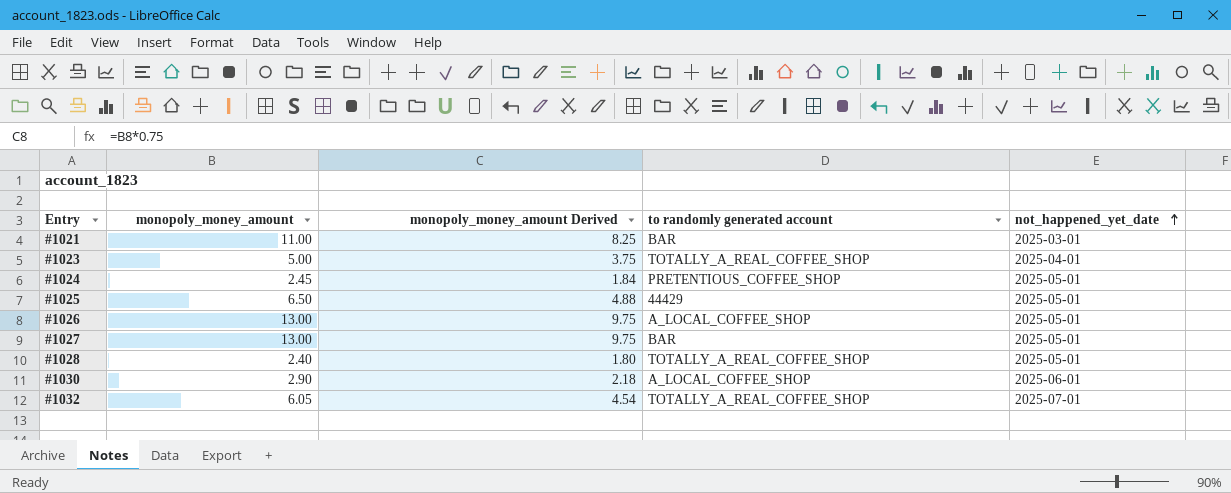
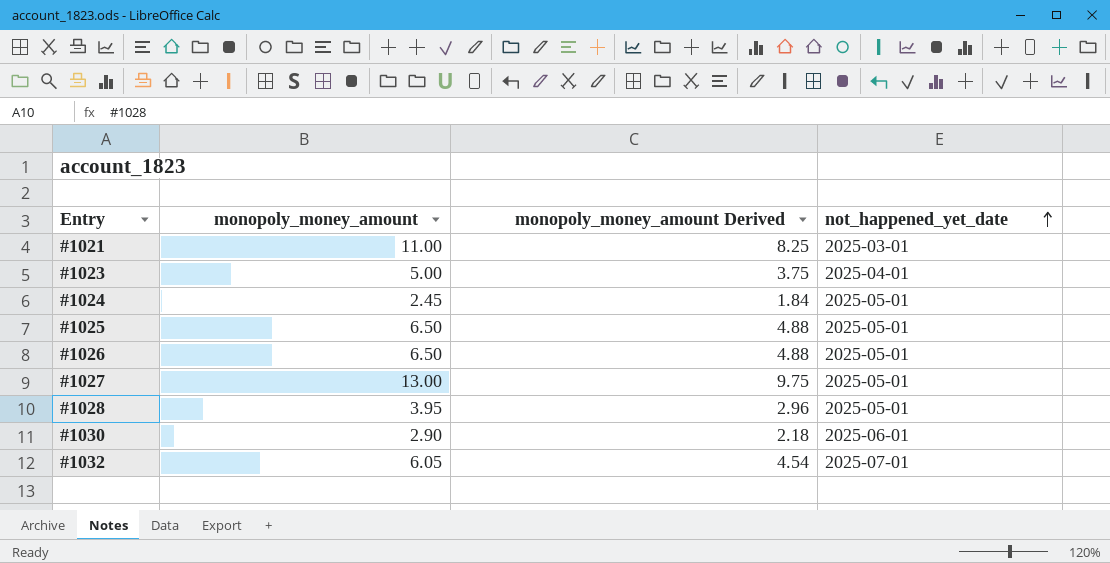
column to randomly generated account | position: 4 -> none
#1026 | monopoly_money_amount: 13.00 -> 6.50
#1026 | monopoly_money_amount Derived: 9.75 -> 4.88
#1028 | monopoly_money_amount: 2.40 -> 3.95
#1028 | monopoly_money_amount Derived: 1.80 -> 2.96

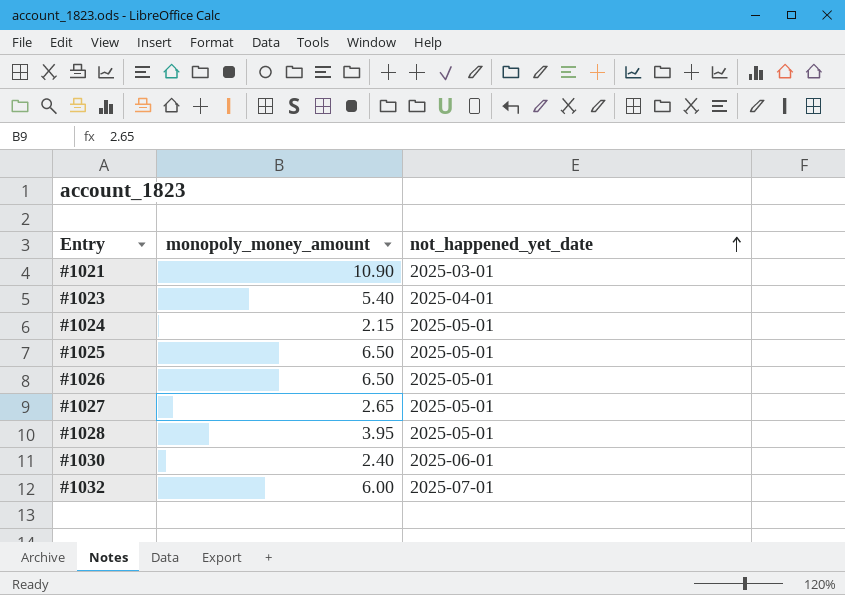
column monopoly_money_amount Derived | formula: [monopoly_money_amount] * 0.75 -> none
#1021 | monopoly_money_amount: 11.00 -> 10.90
#1023 | monopoly_money_amount: 5.00 -> 5.40
#1024 | monopoly_money_amount: 2.45 -> 2.15
#1027 | monopoly_money_amount: 13.00 -> 2.65
#1030 | monopoly_money_amount: 2.90 -> 2.40
#1032 | monopoly_money_amount: 6.05 -> 6.00

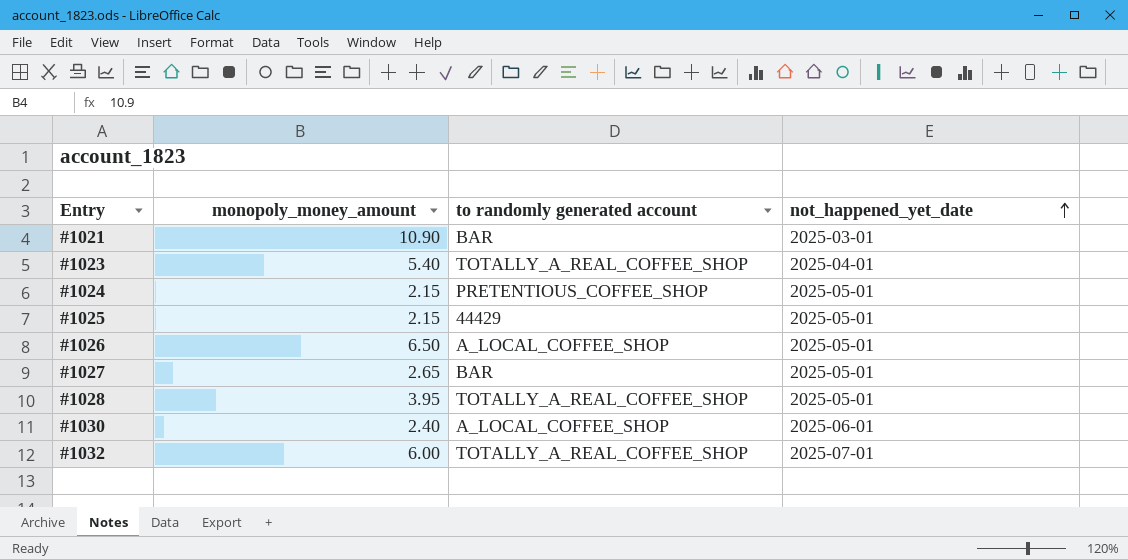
column to randomly generated account | position: none -> 3
#1025 | monopoly_money_amount: 6.50 -> 2.15

